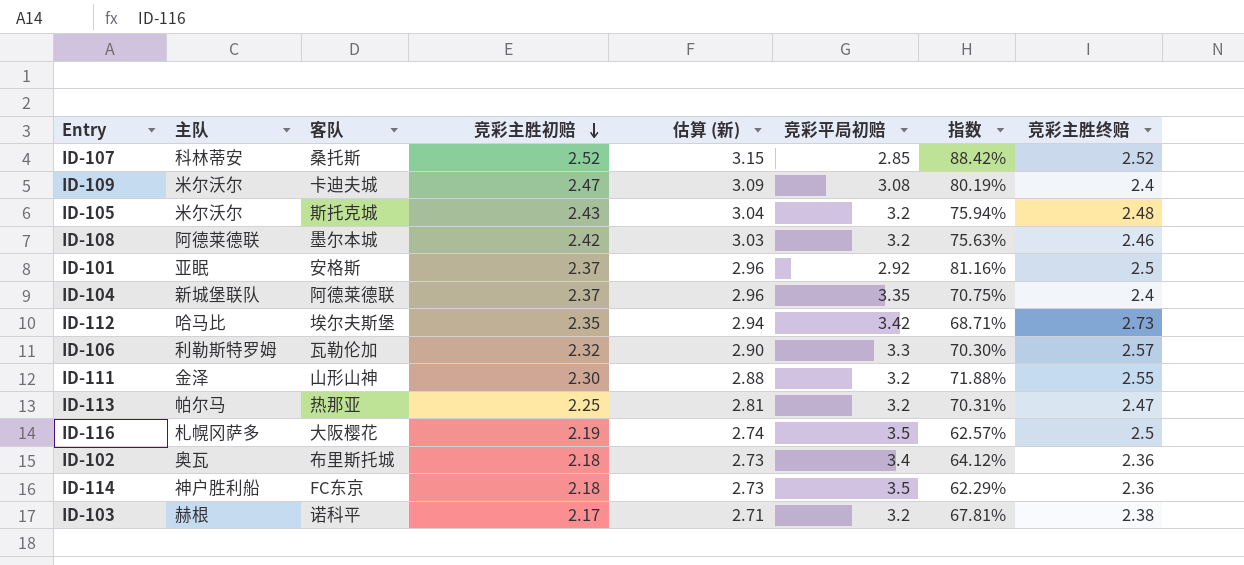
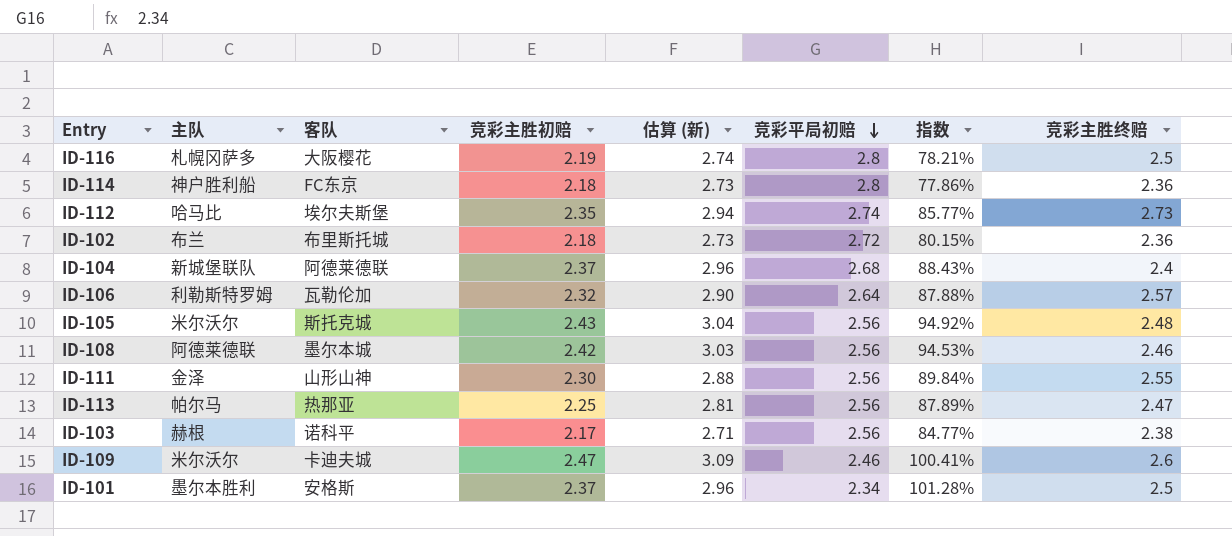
row order: 竞彩主胜初赔 descending -> 竞彩平局初赔 descending
row ID-107: 科林蒂安 | 桑托斯 | 2.52 | 3.15 | 2.85 | 88.42% | 2.52 -> none
ID-116 | 竞彩平局初赔: 3.5 -> 2.8
ID-116 | 指数: 62.57% -> 78.21%
ID-114 | 竞彩平局初赔: 3.5 -> 2.8
ID-114 | 指数: 62.29% -> 77.86%
ID-112 | 竞彩平局初赔: 3.42 -> 2.74
ID-112 | 指数: 68.71% -> 85.77%
ID-102 | 主队: 奥瓦 -> 布兰
ID-102 | 竞彩平局初赔: 3.4 -> 2.72
ID-102 | 指数: 64.12% -> 80.15%
ID-104 | 竞彩平局初赔: 3.35 -> 2.68
ID-104 | 指数: 70.75% -> 88.43%
ID-106 | 竞彩平局初赔: 3.3 -> 2.64
ID-106 | 指数: 70.30% -> 87.88%
ID-105 | 竞彩平局初赔: 3.2 -> 2.56
ID-105 | 指数: 75.94% -> 94.92%
ID-108 | 竞彩平局初赔: 3.2 -> 2.56
ID-108 | 指数: 75.63% -> 94.53%
ID-111 | 竞彩平局初赔: 3.2 -> 2.56
ID-111 | 指数: 71.88% -> 89.84%
ID-113 | 竞彩平局初赔: 3.2 -> 2.56
ID-113 | 指数: 70.31% -> 87.89%
ID-103 | 竞彩平局初赔: 3.2 -> 2.56
ID-103 | 指数: 67.81% -> 84.77%
ID-109 | 竞彩平局初赔: 3.08 -> 2.46
ID-109 | 指数: 80.19% -> 100.41%
ID-109 | 竞彩主胜终赔: 2.4 -> 2.6
ID-101 | 主队: 亚眠 -> 墨尔本胜利
ID-101 | 竞彩平局初赔: 2.92 -> 2.34
ID-101 | 指数: 81.16% -> 101.28%

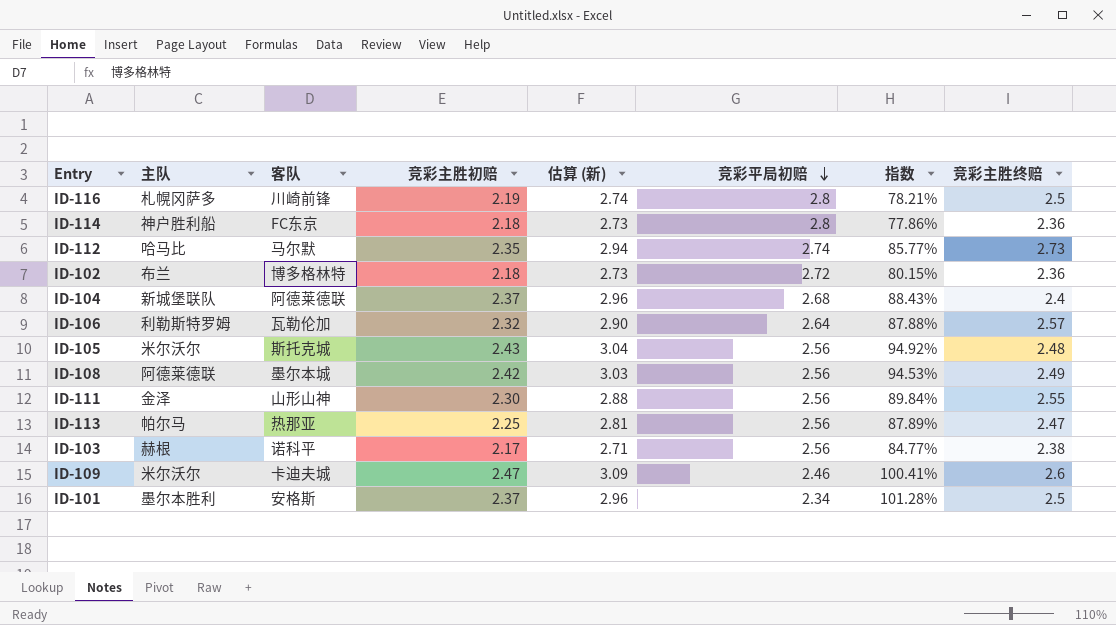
ID-116 | 客队: 大阪樱花 -> 川崎前锋
ID-112 | 客队: 埃尔夫斯堡 -> 马尔默
ID-102 | 客队: 布里斯托城 -> 博多格林特
ID-108 | 竞彩主胜终赔: 2.46 -> 2.49

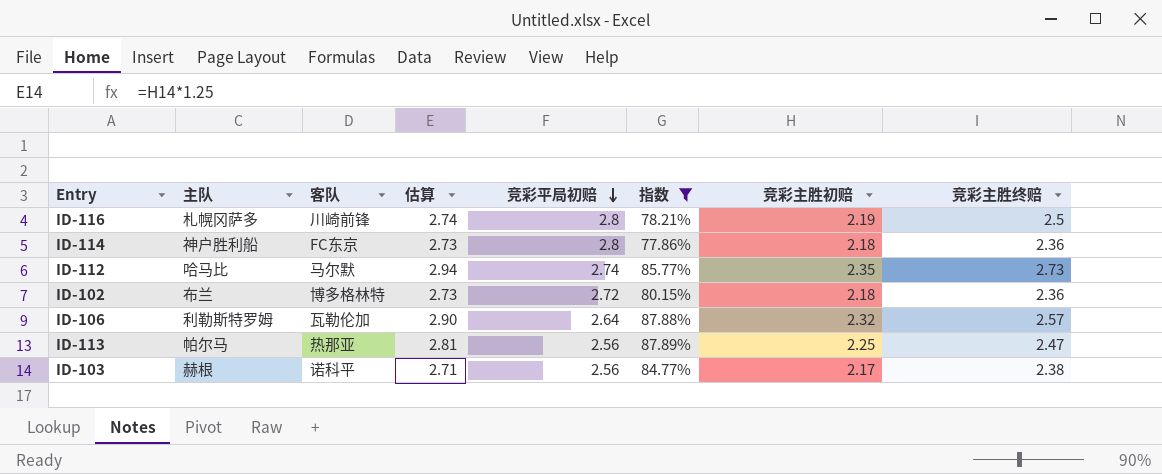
filter: none -> 指数 <= 87.89%
column name: 估算 (新) -> 估算
column 竞彩主胜初赔 | position: 4 -> 7

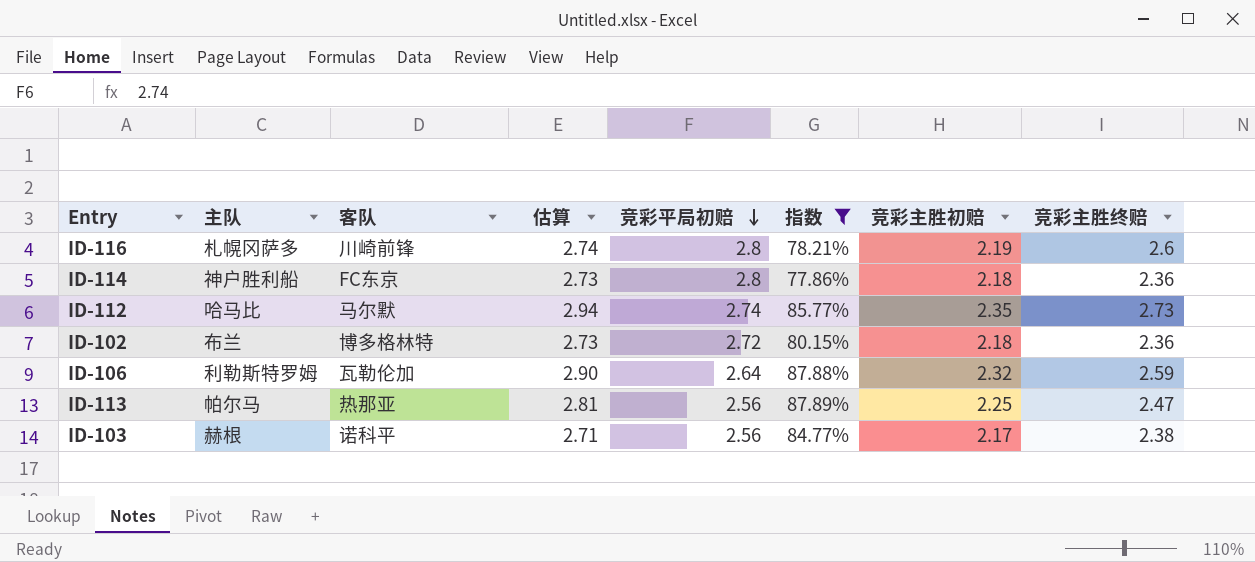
ID-116 | 竞彩主胜终赔: 2.5 -> 2.6
ID-106 | 竞彩主胜终赔: 2.57 -> 2.59

